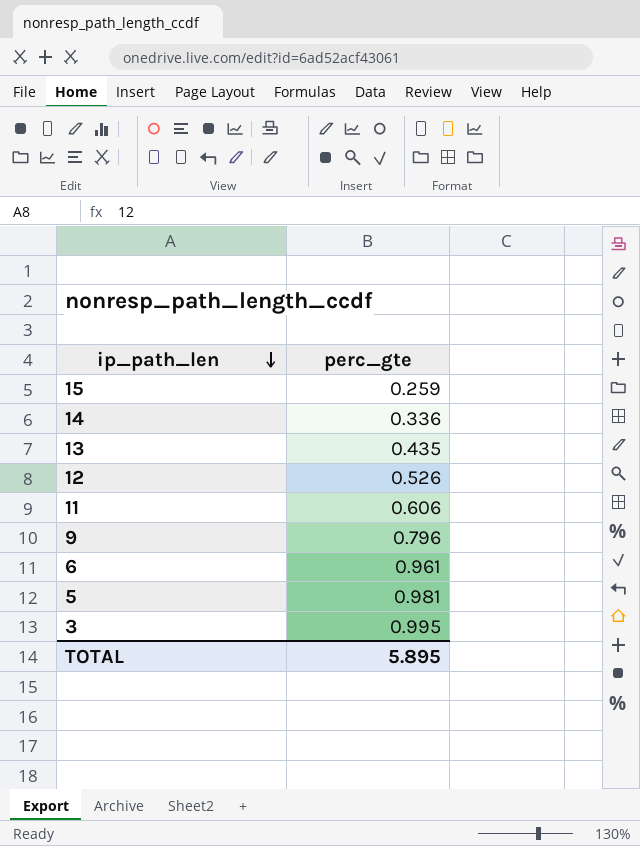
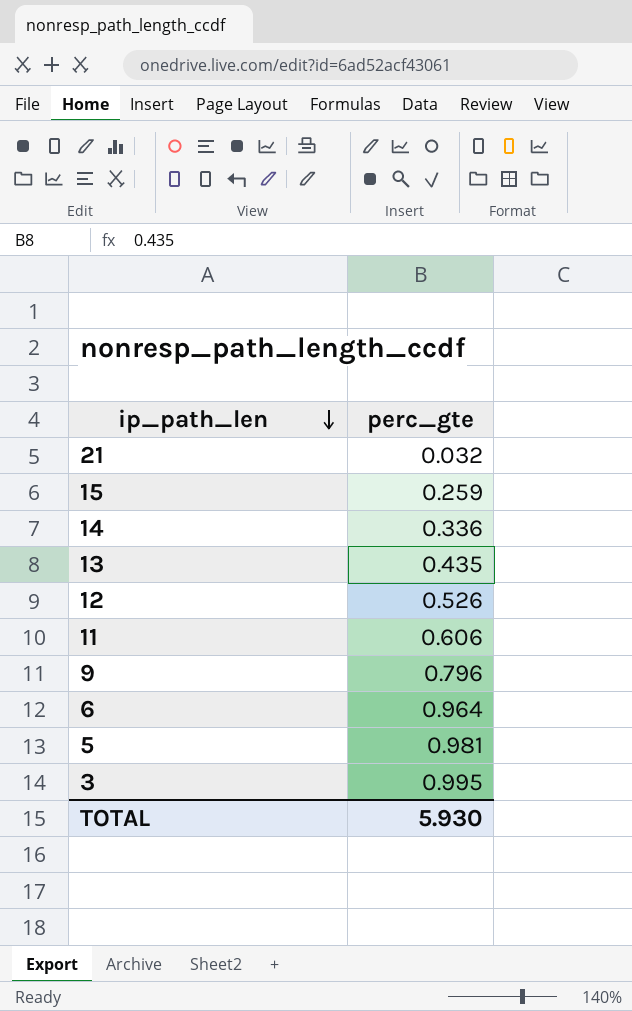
row 21: none -> 0.032
6 | perc_gte: 0.961 -> 0.964
TOTAL | perc_gte: 5.895 -> 5.930

